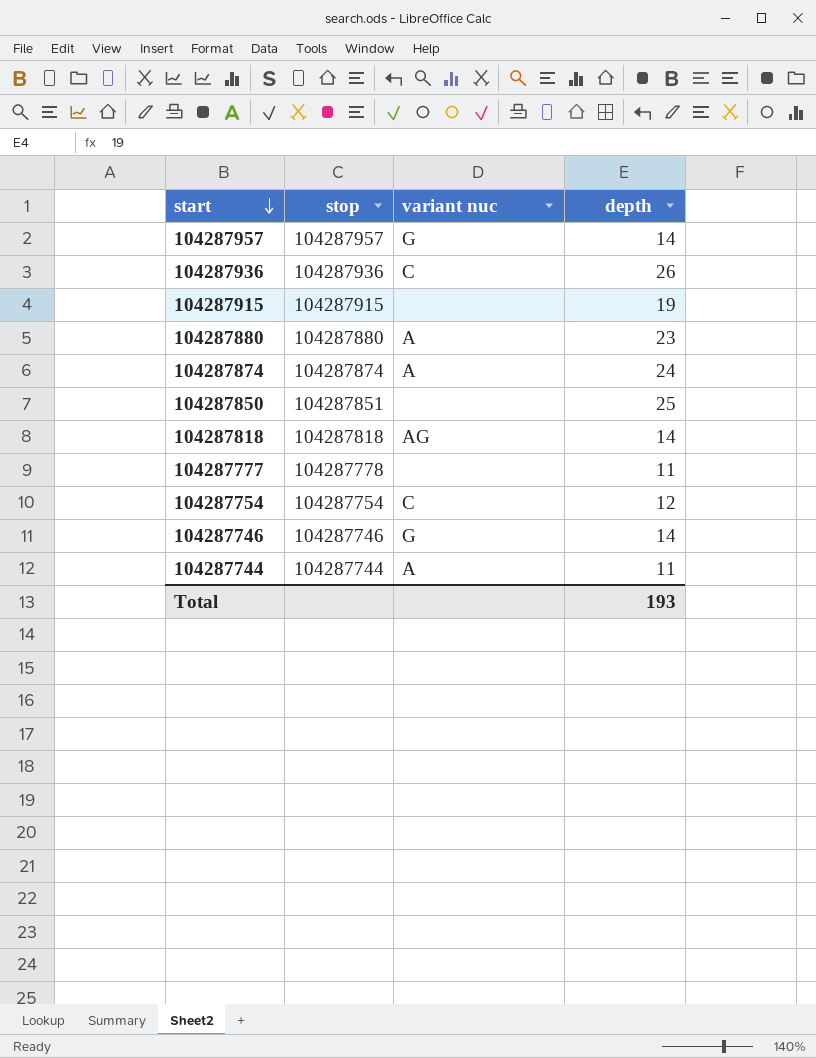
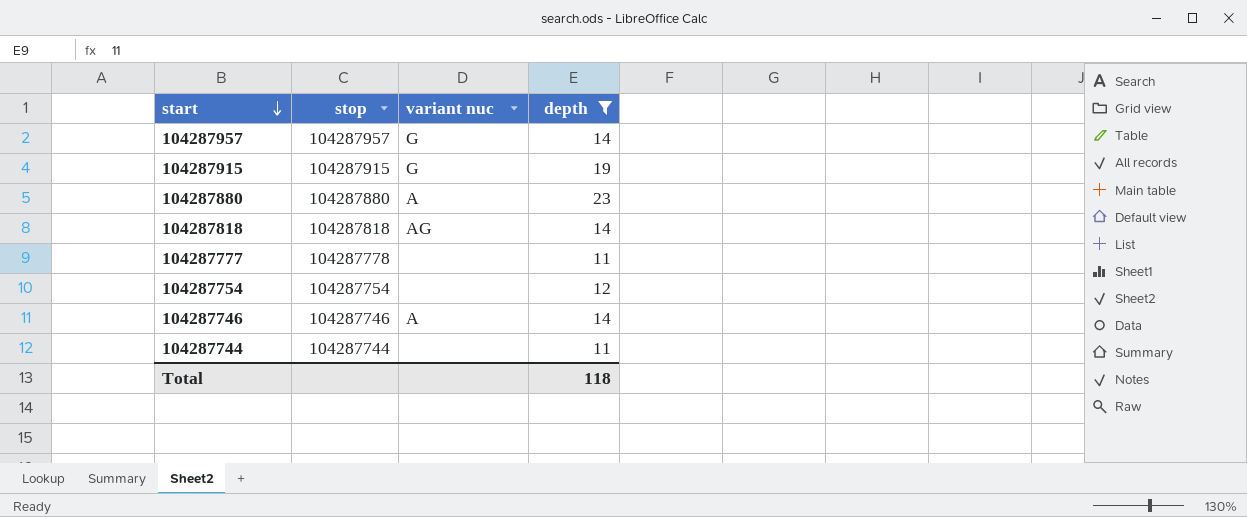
filter: none -> depth <= 23
104287915 | variant nuc: none -> G
104287754 | variant nuc: C -> none
104287746 | variant nuc: G -> A
104287744 | variant nuc: A -> none
Total | depth: 193 -> 118

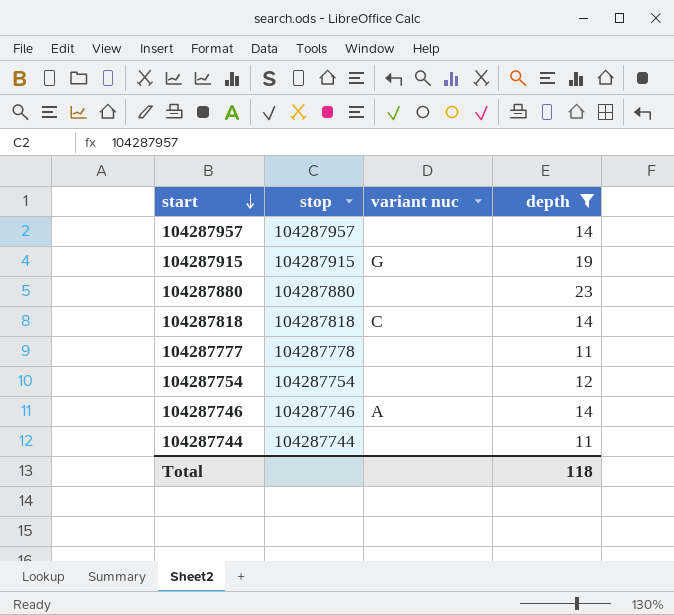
104287957 | variant nuc: G -> none
104287880 | variant nuc: A -> none
104287818 | variant nuc: AG -> C

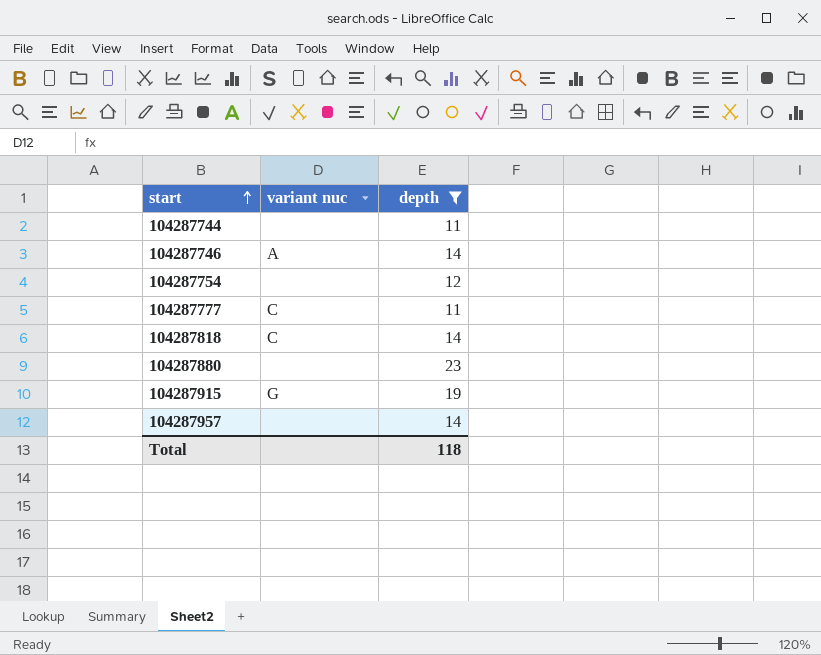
row order: start descending -> start ascending
column stop | position: 2 -> none
104287777 | variant nuc: none -> C

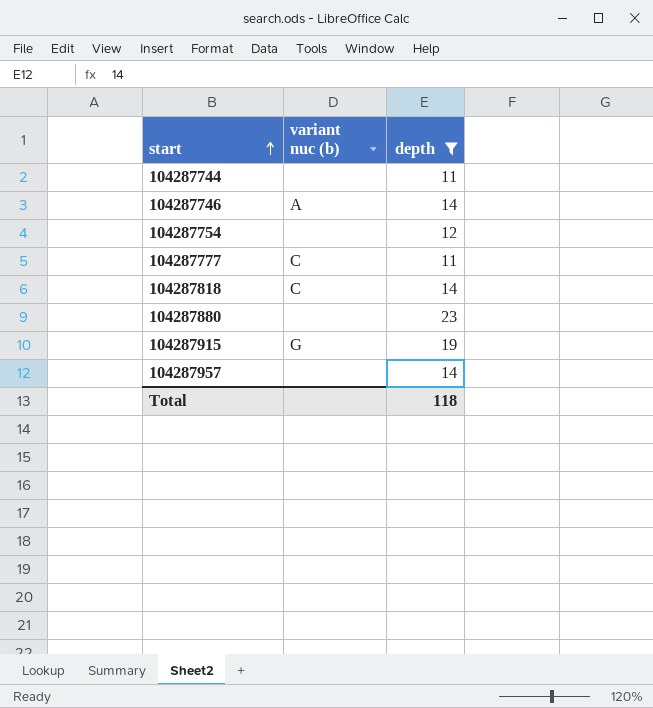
column name: variant nuc -> variant nuc (b)

